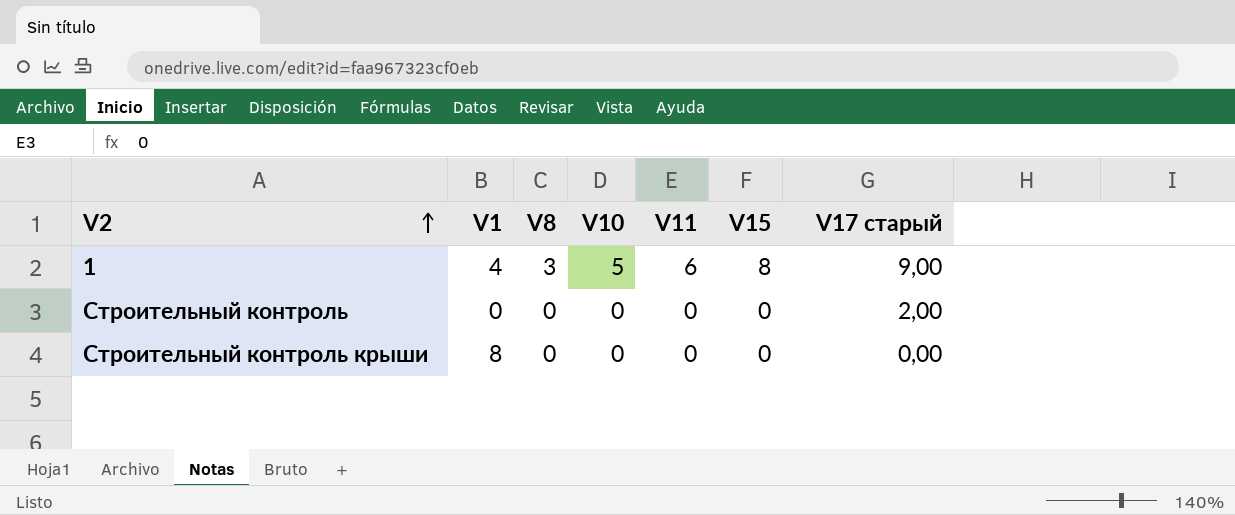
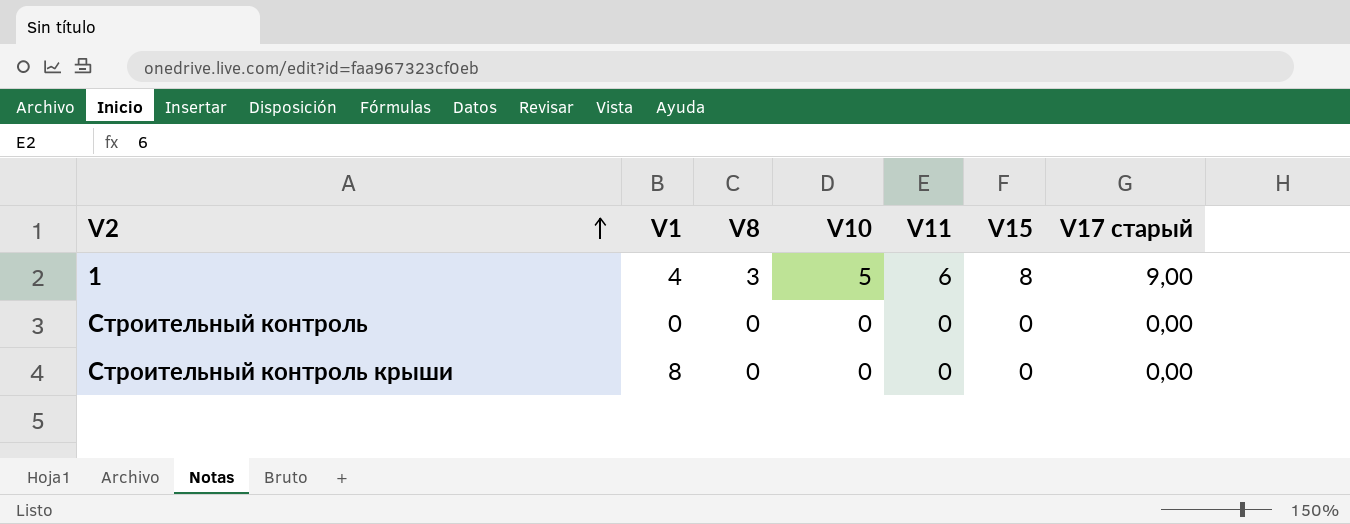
Строительный контроль | V17 старый: 2,00 -> 0,00

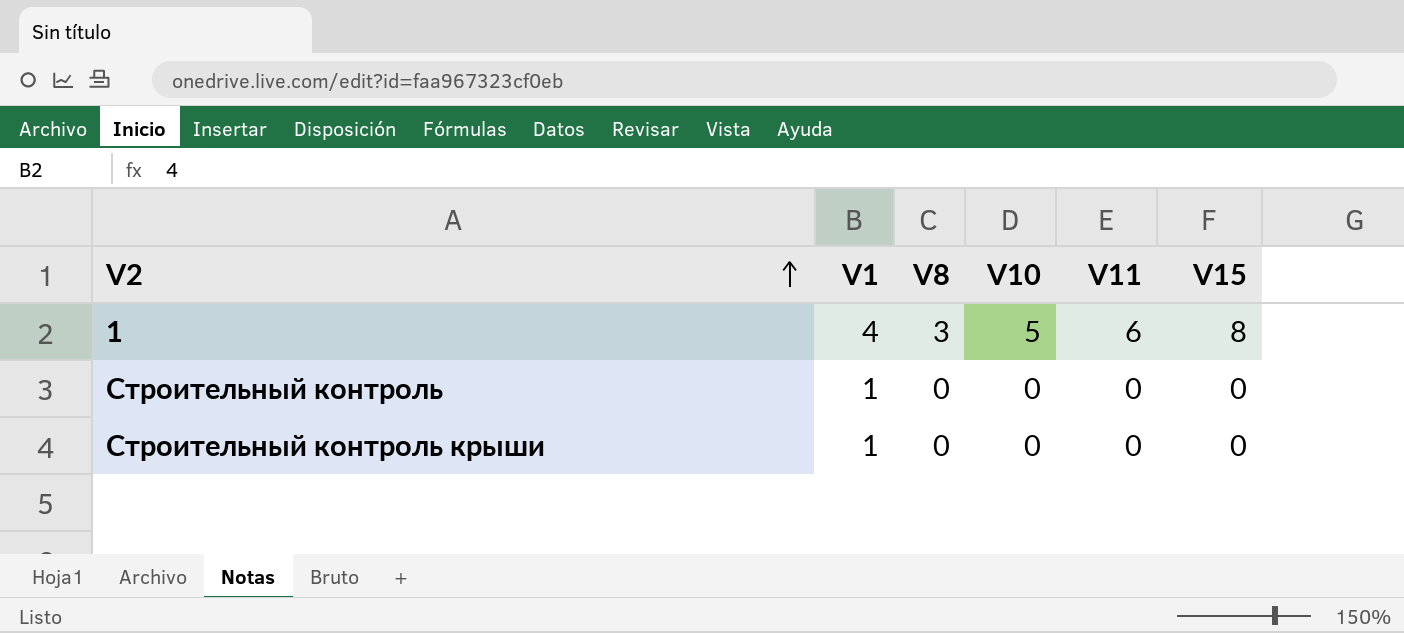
column V17 старый | position: 7 -> none
Строительный контроль | V1: 0 -> 1
Строительный контроль крыши | V1: 8 -> 1

